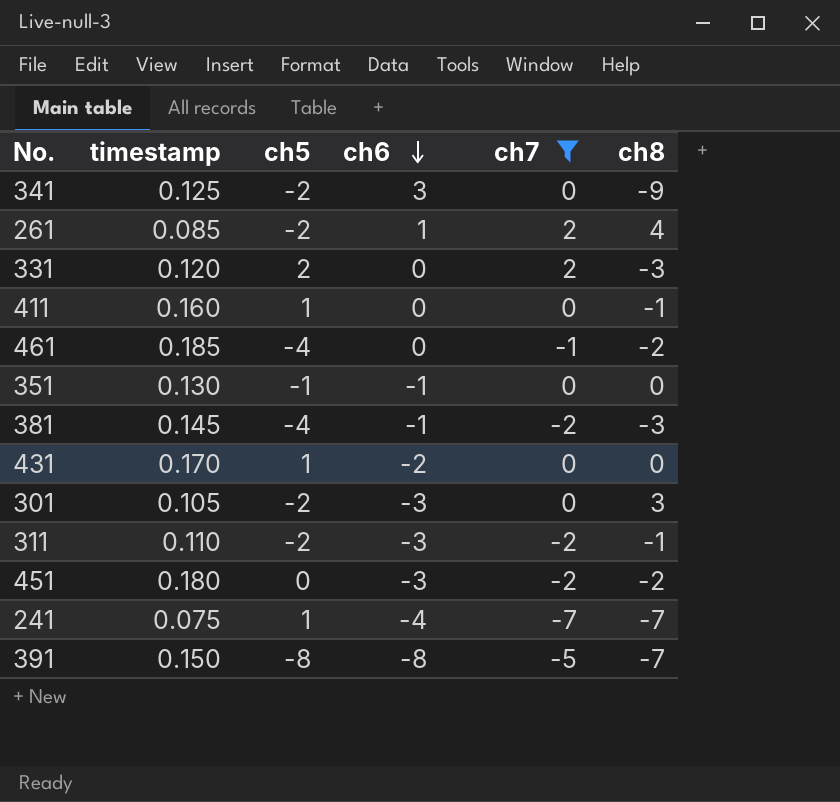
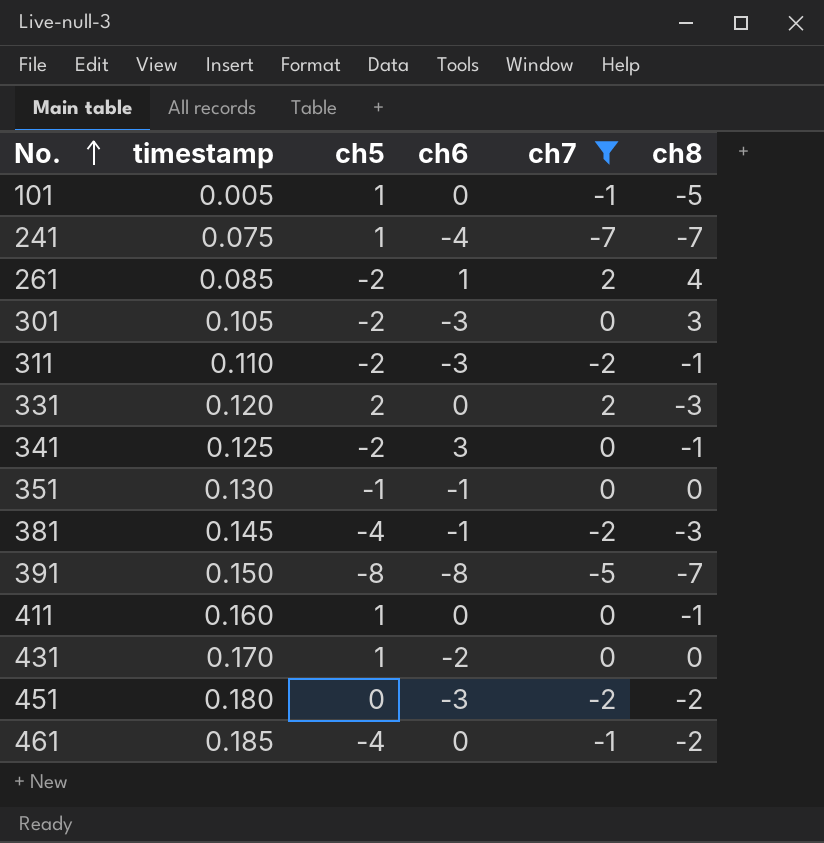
row order: ch6 descending -> No. ascending
row 101: none -> 0.005 | 1 | 0 | -1 | -5
341 | ch8: -9 -> -1

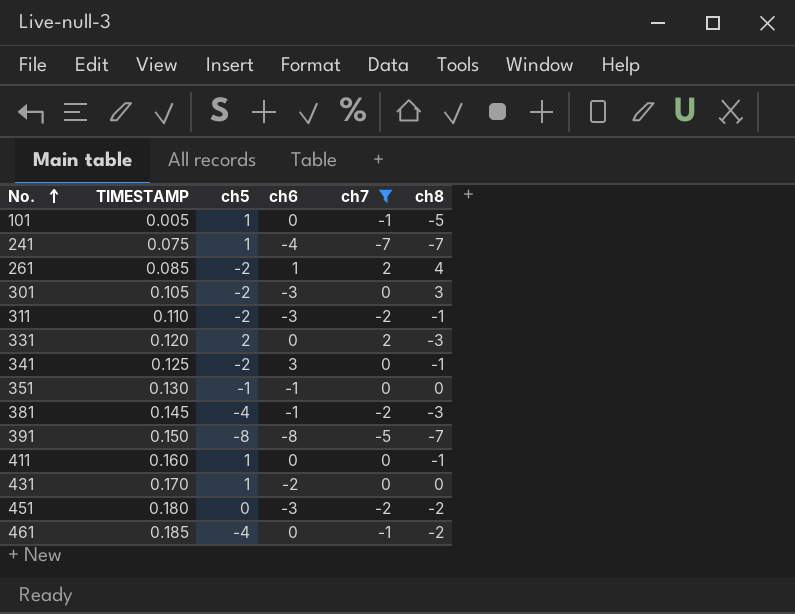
column name: timestamp -> TIMESTAMP

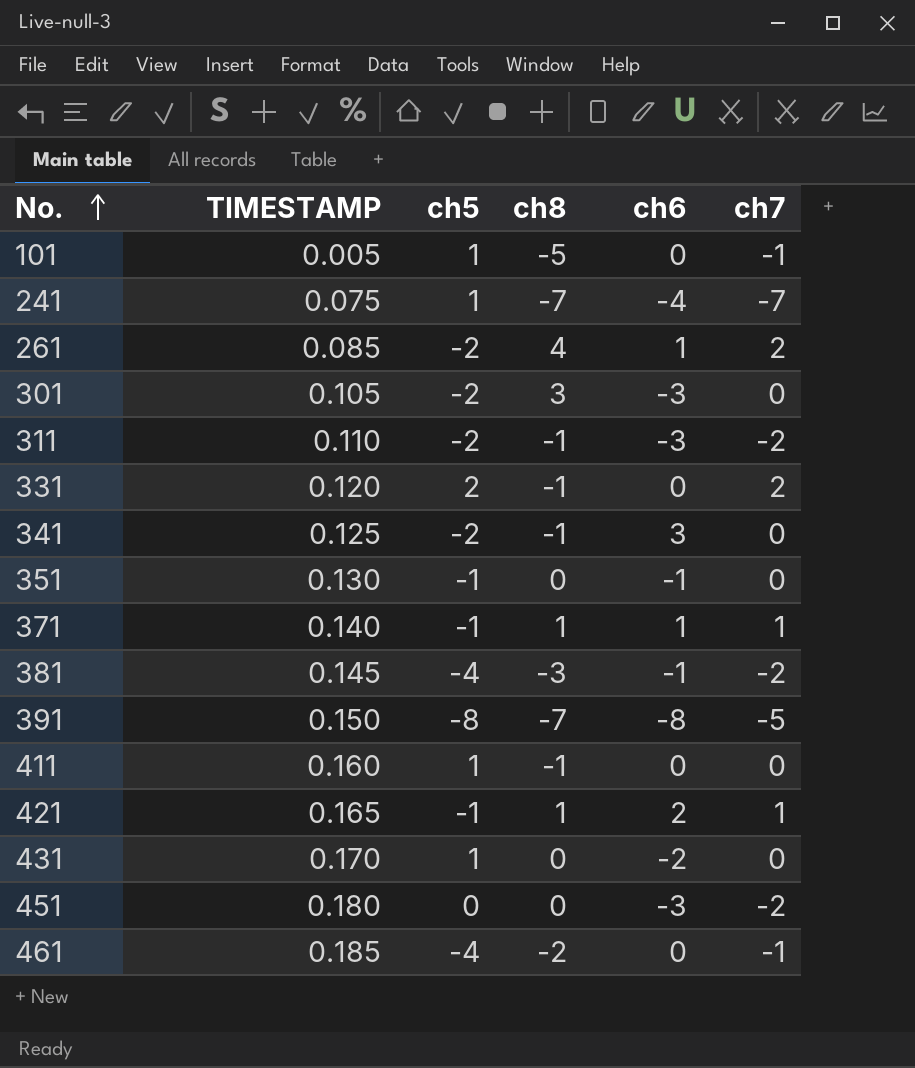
filter: ch7 != 1 -> none
column ch8 | position: 6 -> 4
331 | ch8: -3 -> -1
451 | ch8: -2 -> 0

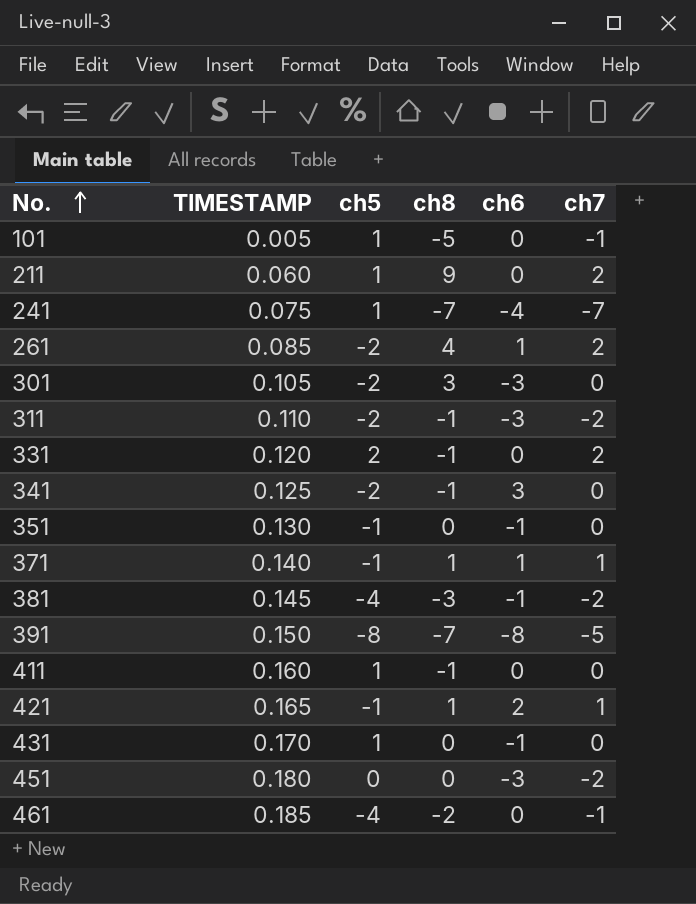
row 211: none -> 0.060 | 1 | 9 | 0 | 2
431 | ch6: -2 -> -1

